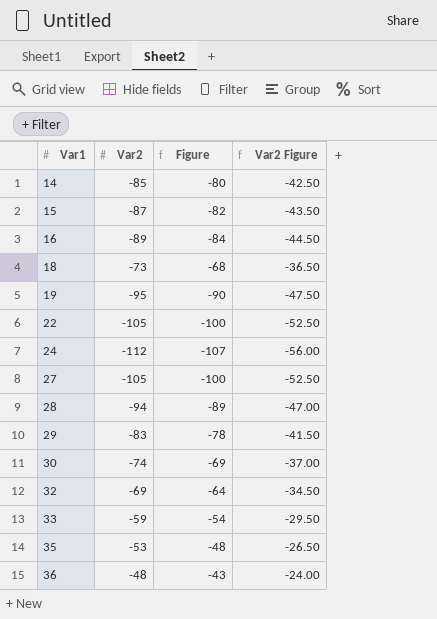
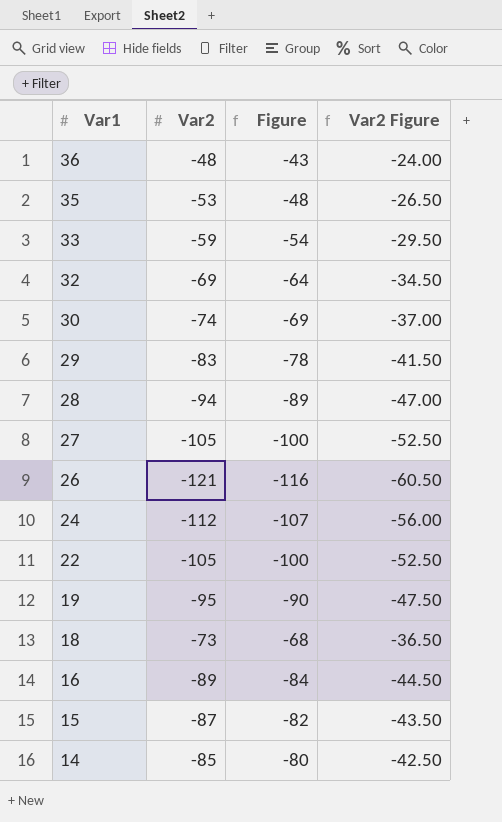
row order: Var1 ascending -> Var1 descending
row 26: none -> -121 | -116 | -60.50

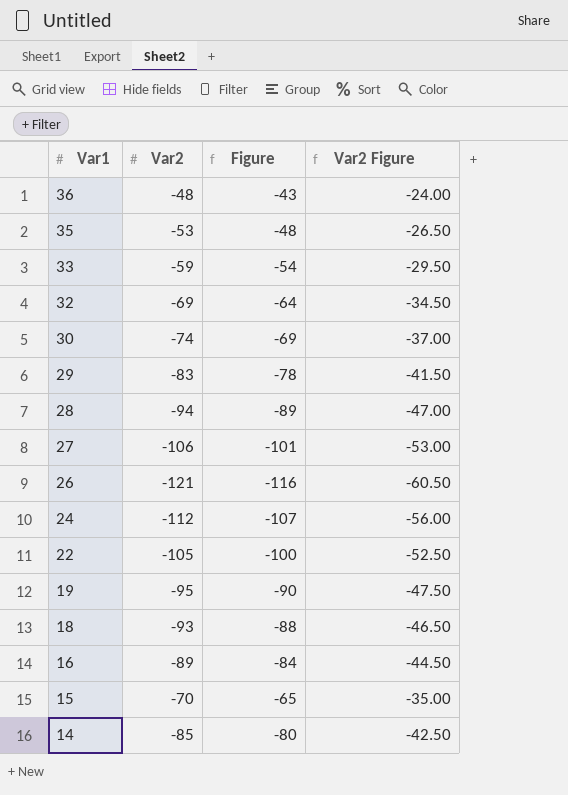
27 | Var2: -105 -> -106
27 | Figure: -100 -> -101
27 | Var2 Figure: -52.50 -> -53.00
18 | Var2: -73 -> -93
18 | Figure: -68 -> -88
18 | Var2 Figure: -36.50 -> -46.50
15 | Var2: -87 -> -70
15 | Figure: -82 -> -65
15 | Var2 Figure: -43.50 -> -35.00

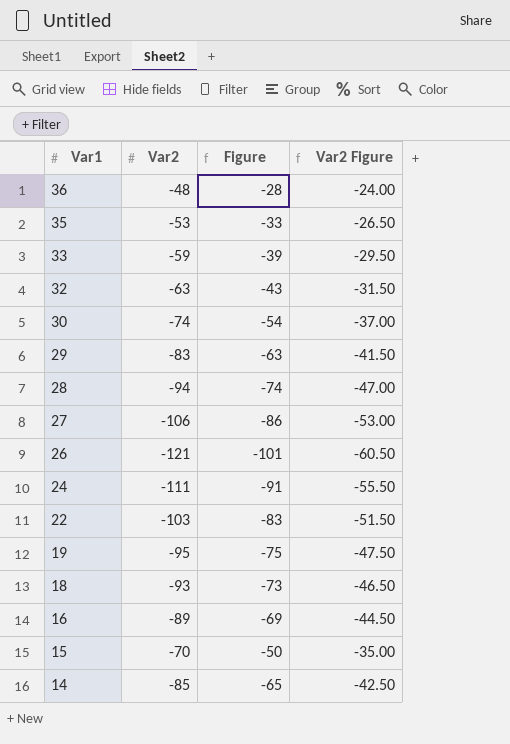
column Figure | formula: [Var2] + 5 -> [Var2] + 20
32 | Var2: -69 -> -63
32 | Var2 Figure: -34.50 -> -31.50
24 | Var2: -112 -> -111
24 | Var2 Figure: -56.00 -> -55.50
22 | Var2: -105 -> -103
22 | Var2 Figure: -52.50 -> -51.50

